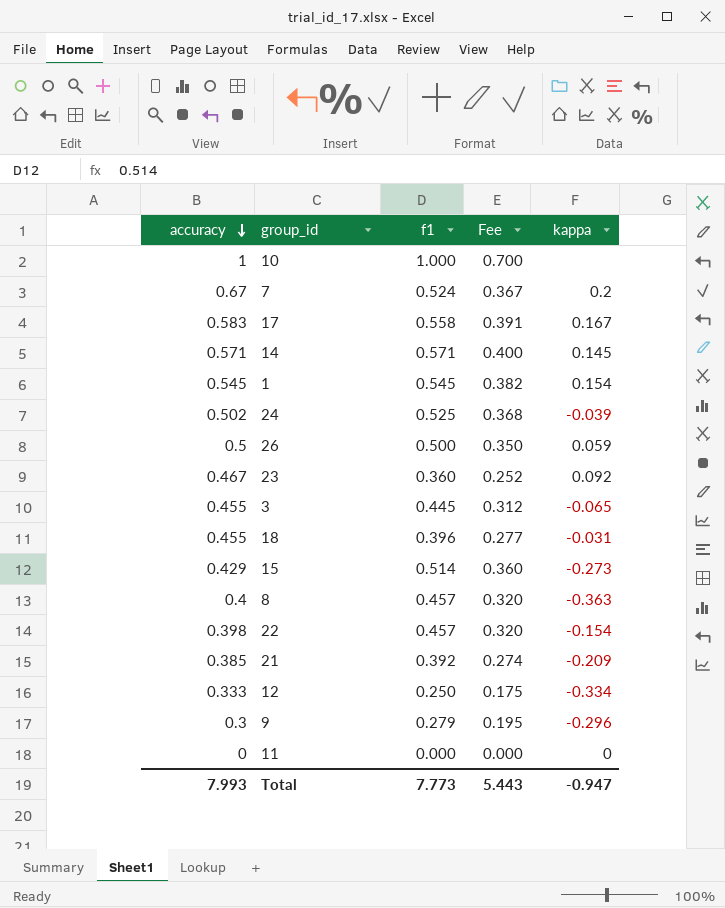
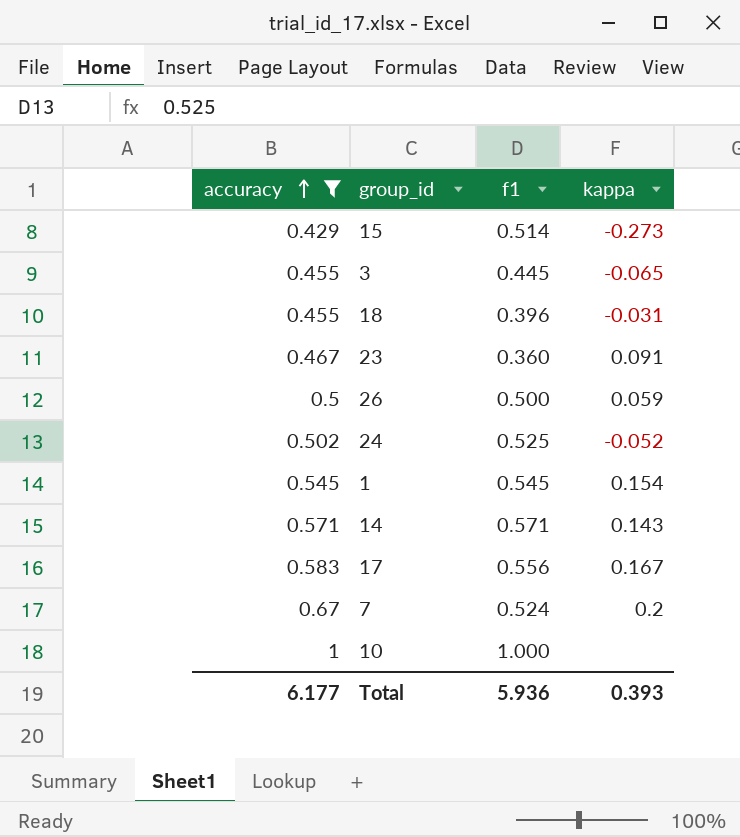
filter: none -> accuracy >= 0.429
row order: accuracy descending -> accuracy ascending
column Fee | formula: [f1] * 0.7 -> none
23 | kappa: 0.092 -> 0.091
24 | kappa: -0.039 -> -0.052
14 | kappa: 0.145 -> 0.143
17 | f1: 0.558 -> 0.556
Total | accuracy: 7.993 -> 6.177
Total | f1: 7.773 -> 5.936
Total | kappa: -0.947 -> 0.393

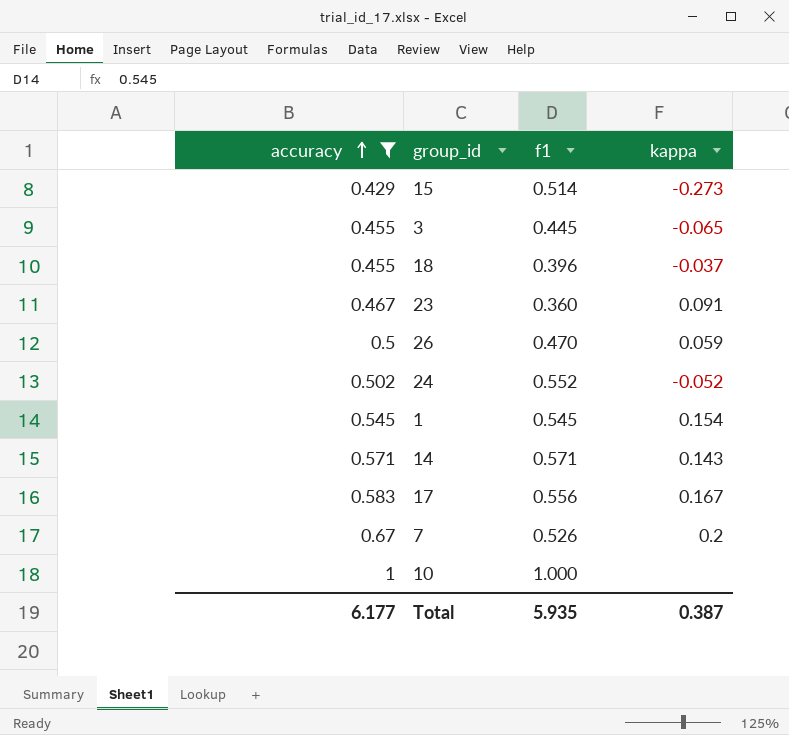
18 | kappa: -0.031 -> -0.037
26 | f1: 0.500 -> 0.470
24 | f1: 0.525 -> 0.552
7 | f1: 0.524 -> 0.526
Total | f1: 5.936 -> 5.935
Total | kappa: 0.393 -> 0.387

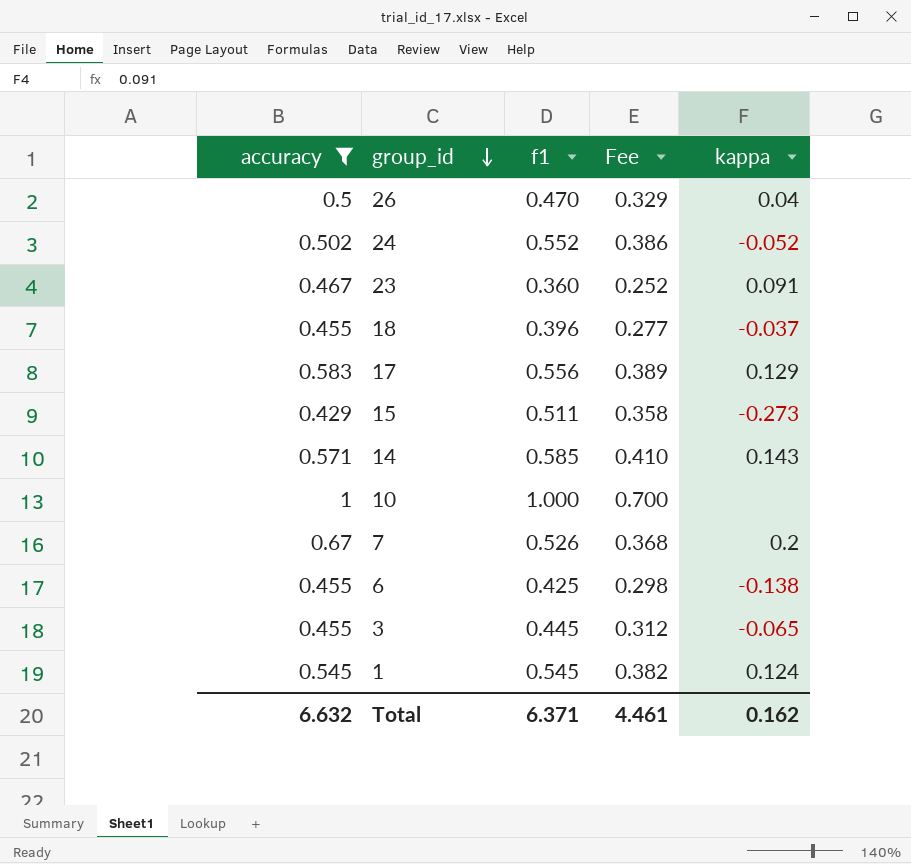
row order: accuracy ascending -> group_id descending
column Fee | formula: none -> [f1] * 0.7
26 | kappa: 0.059 -> 0.04
17 | kappa: 0.167 -> 0.129
15 | f1: 0.514 -> 0.511
14 | f1: 0.571 -> 0.585
row 6: none -> 0.455 | 0.425 | 0.298 | -0.138
1 | kappa: 0.154 -> 0.124
Total | accuracy: 6.177 -> 6.632
Total | f1: 5.935 -> 6.371
Total | kappa: 0.387 -> 0.162

